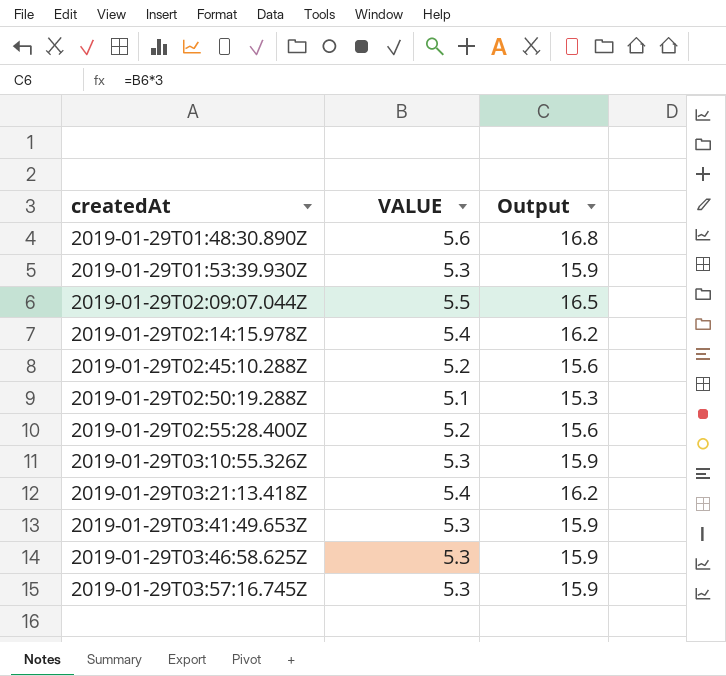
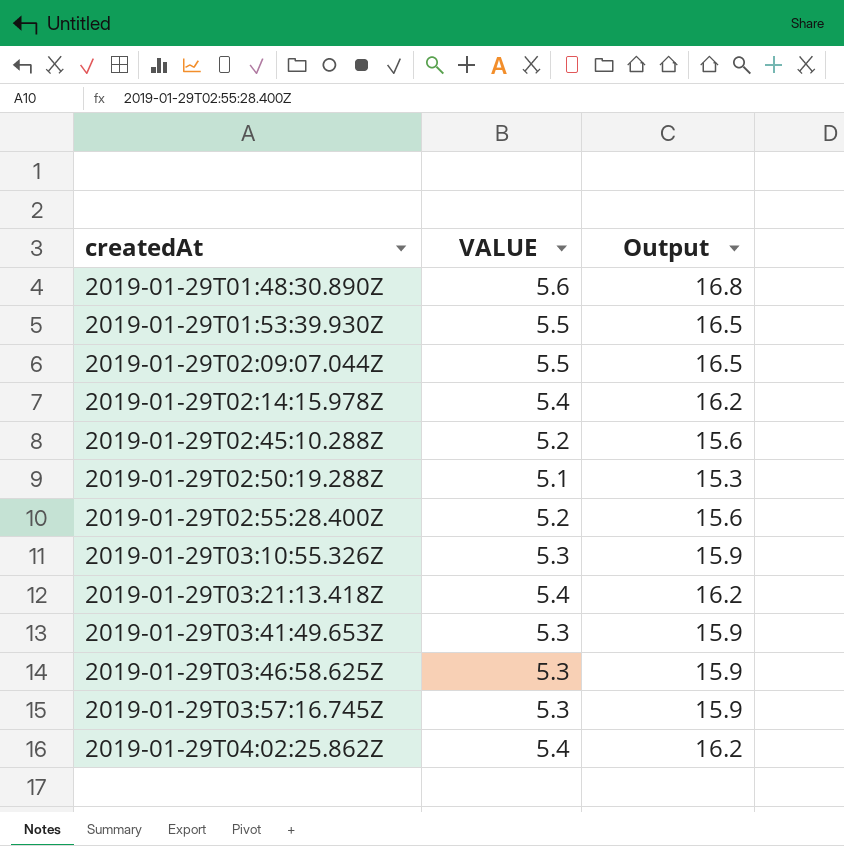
2019-01-29T01:53:39.930Z | VALUE: 5.3 -> 5.5
2019-01-29T01:53:39.930Z | Output: 15.9 -> 16.5
row 2019-01-29T04:02:25.862Z: none -> 5.4 | 16.2

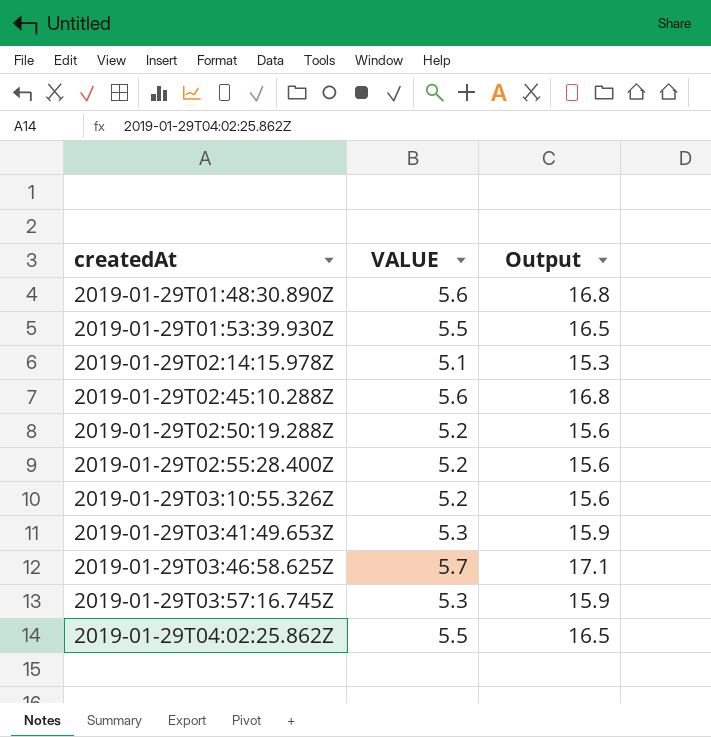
row 2019-01-29T02:09:07.044Z: 5.5 | 16.5 -> none
row 2019-01-29T03:21:13.418Z: 5.4 | 16.2 -> none
2019-01-29T02:14:15.978Z | VALUE: 5.4 -> 5.1
2019-01-29T02:14:15.978Z | Output: 16.2 -> 15.3
2019-01-29T02:45:10.288Z | VALUE: 5.2 -> 5.6
2019-01-29T02:45:10.288Z | Output: 15.6 -> 16.8
2019-01-29T02:50:19.288Z | VALUE: 5.1 -> 5.2
2019-01-29T02:50:19.288Z | Output: 15.3 -> 15.6
2019-01-29T03:10:55.326Z | VALUE: 5.3 -> 5.2
2019-01-29T03:10:55.326Z | Output: 15.9 -> 15.6
2019-01-29T03:46:58.625Z | VALUE: 5.3 -> 5.7
2019-01-29T03:46:58.625Z | Output: 15.9 -> 17.1
2019-01-29T04:02:25.862Z | VALUE: 5.4 -> 5.5
2019-01-29T04:02:25.862Z | Output: 16.2 -> 16.5

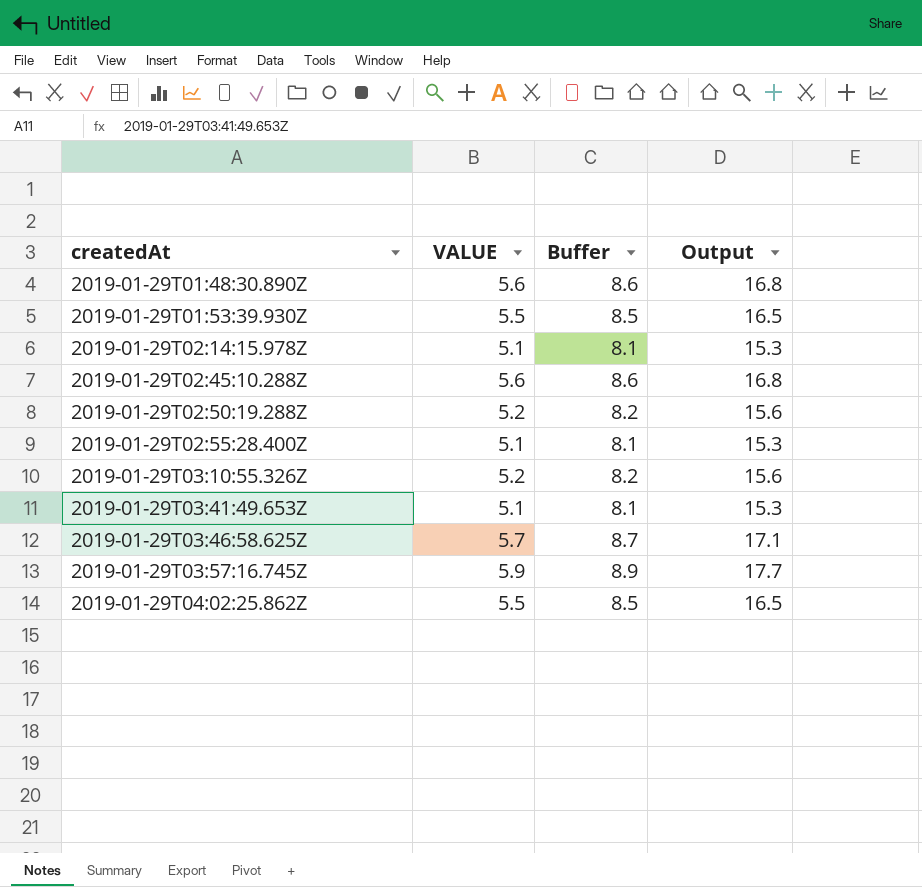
column Buffer | formula: none -> [VALUE] + 3
2019-01-29T02:55:28.400Z | VALUE: 5.2 -> 5.1
2019-01-29T02:55:28.400Z | Output: 15.6 -> 15.3
2019-01-29T03:41:49.653Z | VALUE: 5.3 -> 5.1
2019-01-29T03:41:49.653Z | Output: 15.9 -> 15.3
2019-01-29T03:57:16.745Z | VALUE: 5.3 -> 5.9
2019-01-29T03:57:16.745Z | Output: 15.9 -> 17.7

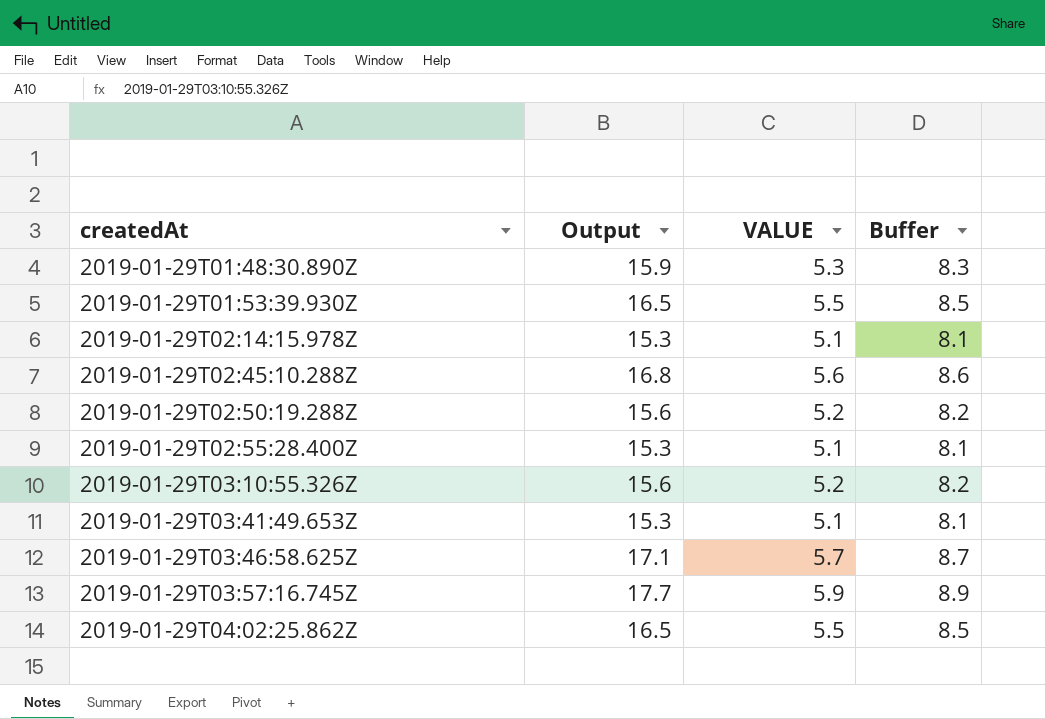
column Output | position: 4 -> 2
2019-01-29T01:48:30.890Z | Output: 16.8 -> 15.9
2019-01-29T01:48:30.890Z | VALUE: 5.6 -> 5.3
2019-01-29T01:48:30.890Z | Buffer: 8.6 -> 8.3

